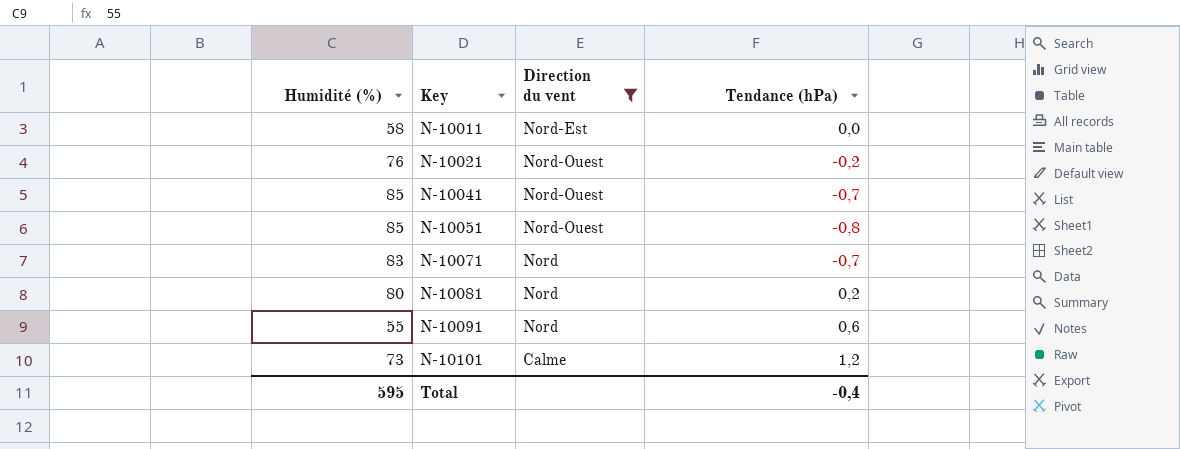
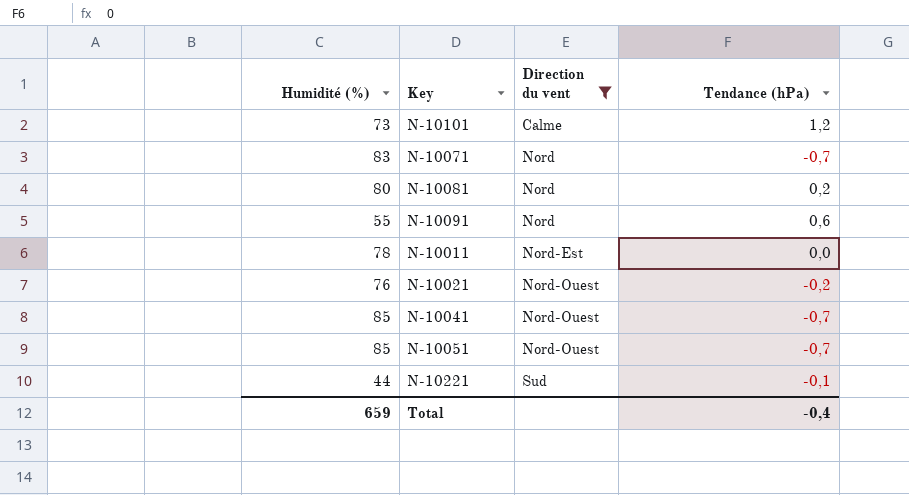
row order: Key ascending -> Direction du vent ascending
N-10011 | Humidité (%): 58 -> 78
N-10051 | Tendance (hPa): -0,8 -> -0,7
row N-10221: none -> 44 | Sud | -0,1
Total | Humidité (%): 595 -> 659

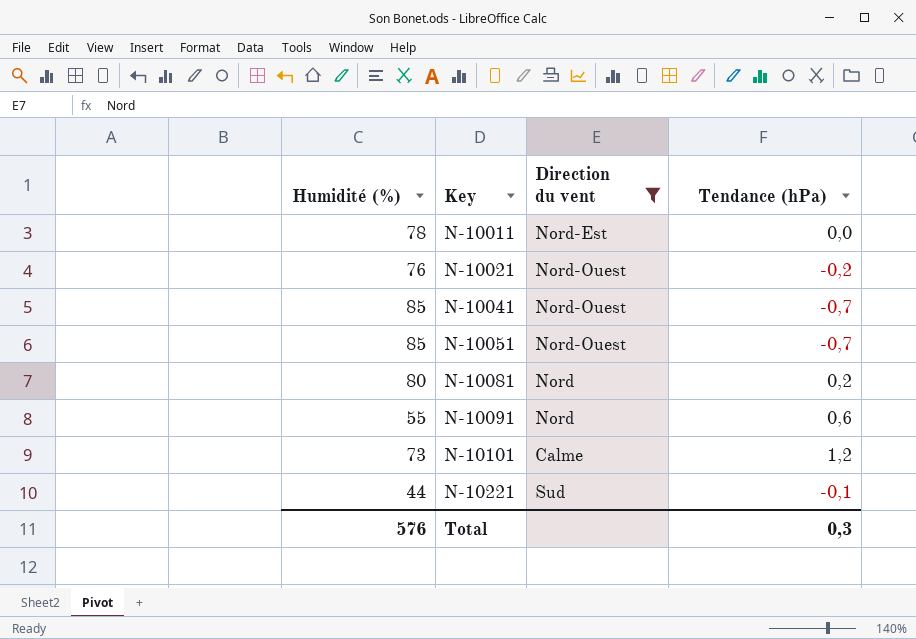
row order: Direction du vent ascending -> Key ascending
row N-10071: 83 | Nord | -0,7 -> none
Total | Humidité (%): 659 -> 576
Total | Tendance (hPa): -0,4 -> 0,3

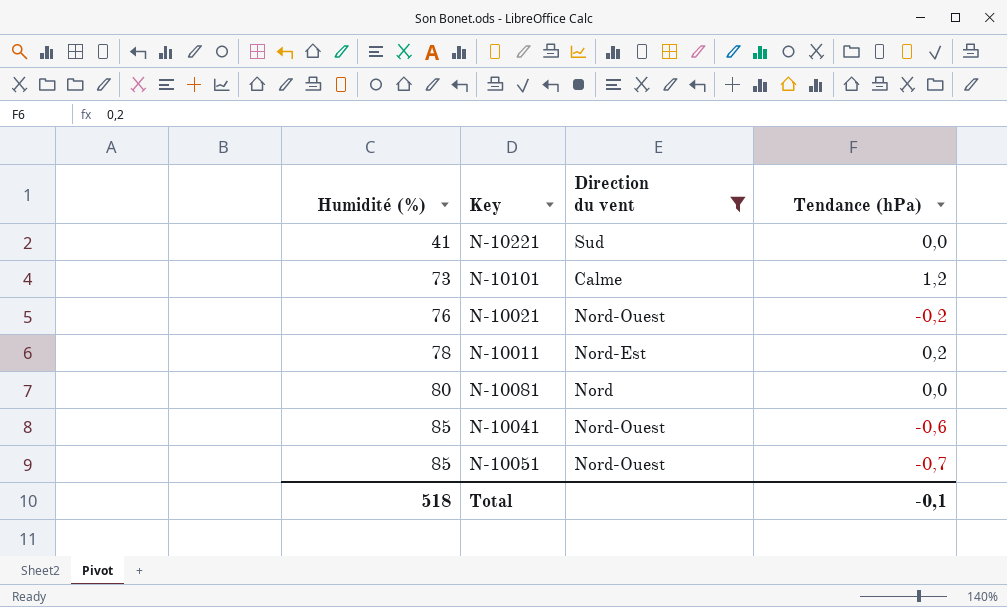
row order: Key ascending -> Humidité (%) ascending
row N-10091: 55 | Nord | 0,6 -> none
N-10221 | Humidité (%): 44 -> 41
N-10221 | Tendance (hPa): -0,1 -> 0,0
N-10011 | Tendance (hPa): 0,0 -> 0,2
N-10081 | Tendance (hPa): 0,2 -> 0,0
N-10041 | Tendance (hPa): -0,7 -> -0,6
Total | Humidité (%): 576 -> 518
Total | Tendance (hPa): 0,3 -> -0,1

